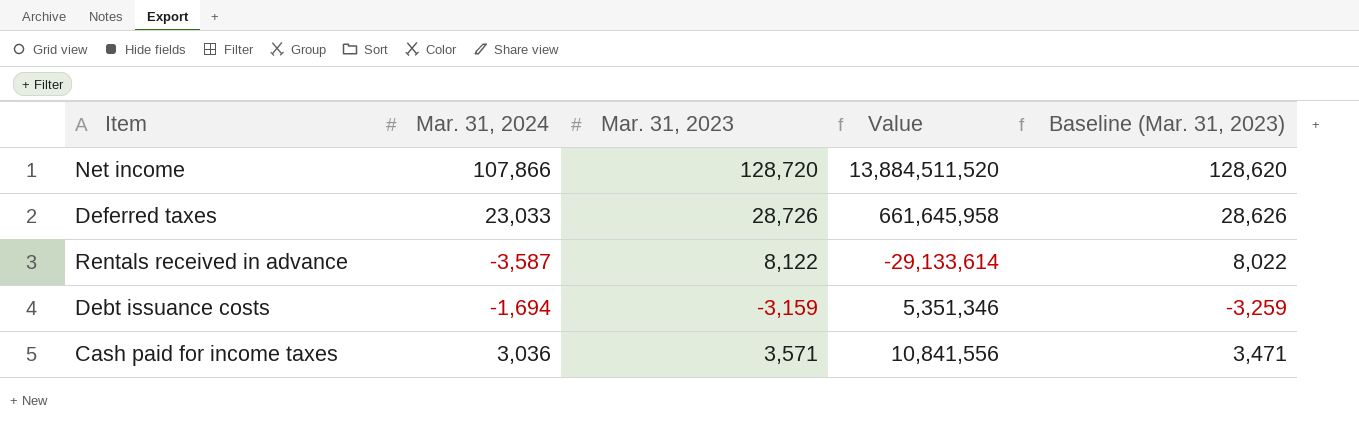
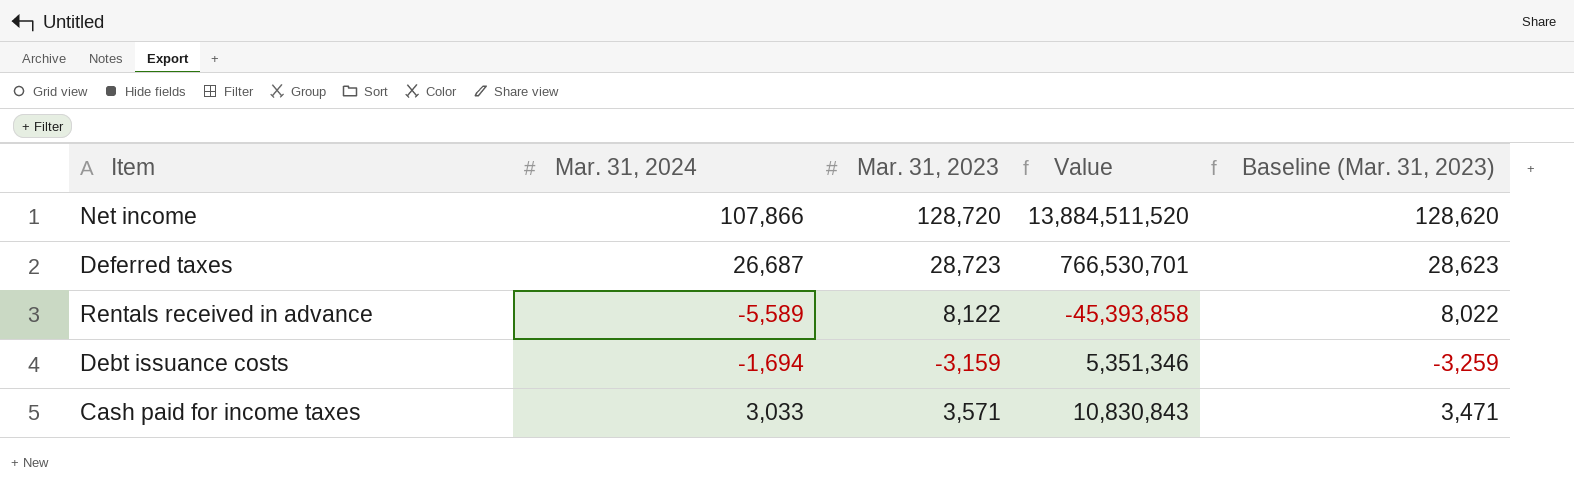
Deferred taxes | Mar. 31, 2024: 23,033 -> 26,687
Deferred taxes | Mar. 31, 2023: 28,726 -> 28,723
Deferred taxes | Value: 661,645,958 -> 766,530,701
Deferred taxes | Baseline (Mar. 31, 2023): 28,626 -> 28,623
Rentals received in advance | Mar. 31, 2024: -3,587 -> -5,589
Rentals received in advance | Value: -29,133,614 -> -45,393,858
Cash paid for income taxes | Mar. 31, 2024: 3,036 -> 3,033
Cash paid for income taxes | Value: 10,841,556 -> 10,830,843

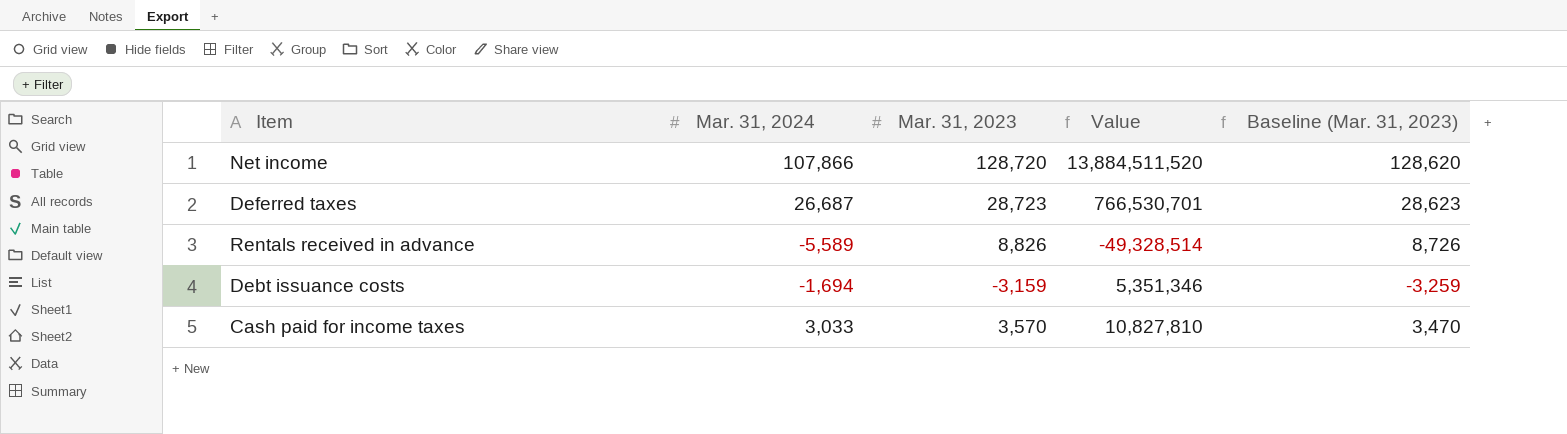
Rentals received in advance | Mar. 31, 2023: 8,122 -> 8,826
Rentals received in advance | Value: -45,393,858 -> -49,328,514
Rentals received in advance | Baseline (Mar. 31, 2023): 8,022 -> 8,726
Cash paid for income taxes | Mar. 31, 2023: 3,571 -> 3,570
Cash paid for income taxes | Value: 10,830,843 -> 10,827,810
Cash paid for income taxes | Baseline (Mar. 31, 2023): 3,471 -> 3,470

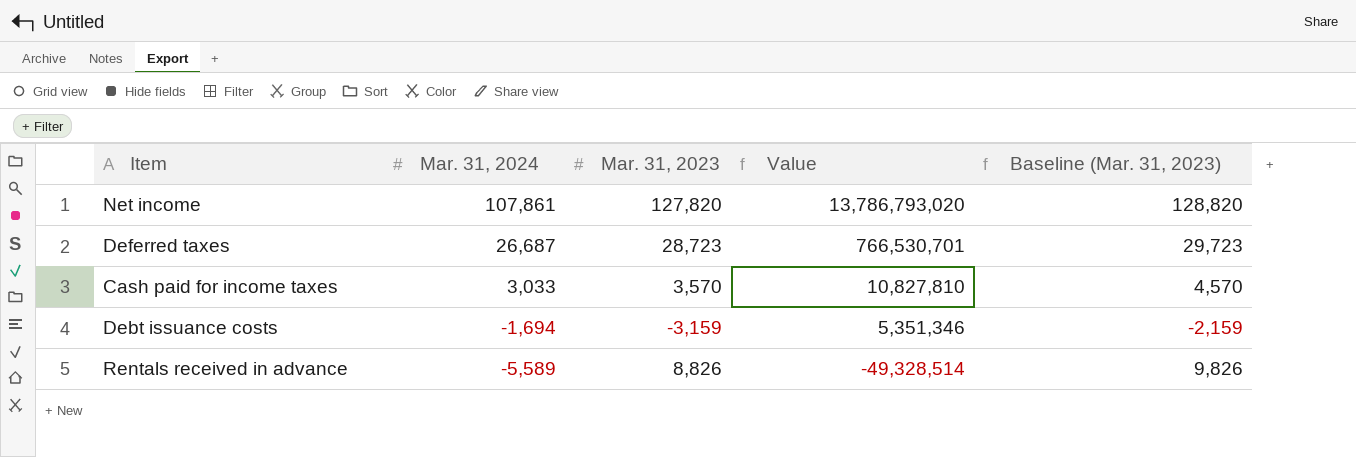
row order: none -> Mar. 31, 2024 descending
column Baseline (Mar. 31, 2023) | formula: [Mar. 31, 2023] - 100 -> [Mar. 31, 2023] + 1000
Net income | Mar. 31, 2024: 107,866 -> 107,861
Net income | Mar. 31, 2023: 128,720 -> 127,820
Net income | Value: 13,884,511,520 -> 13,786,793,020

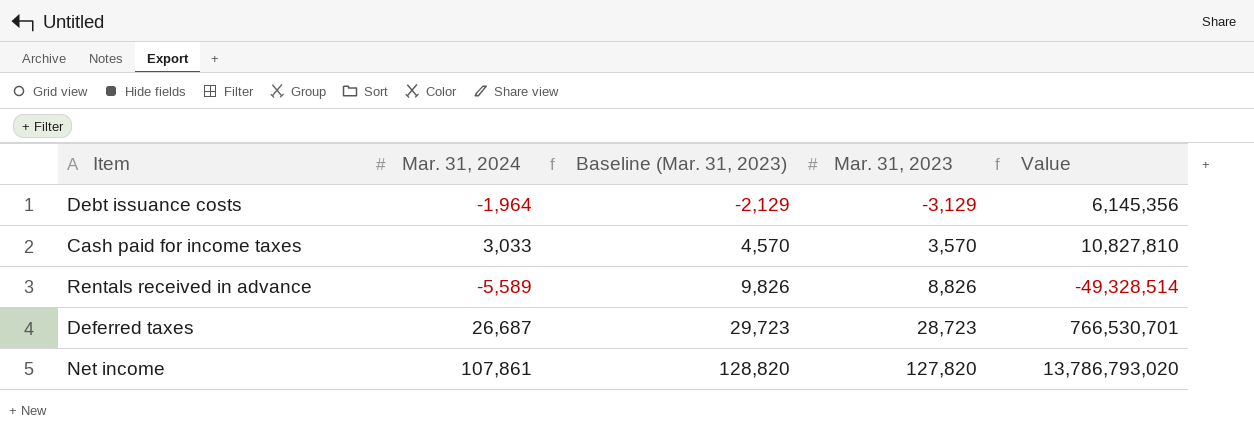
row order: Mar. 31, 2024 descending -> Baseline (Mar. 31, 2023) ascending
column Baseline (Mar. 31, 2023) | position: 5 -> 3
Debt issuance costs | Mar. 31, 2024: -1,694 -> -1,964
Debt issuance costs | Baseline (Mar. 31, 2023): -2,159 -> -2,129
Debt issuance costs | Mar. 31, 2023: -3,159 -> -3,129
Debt issuance costs | Value: 5,351,346 -> 6,145,356

